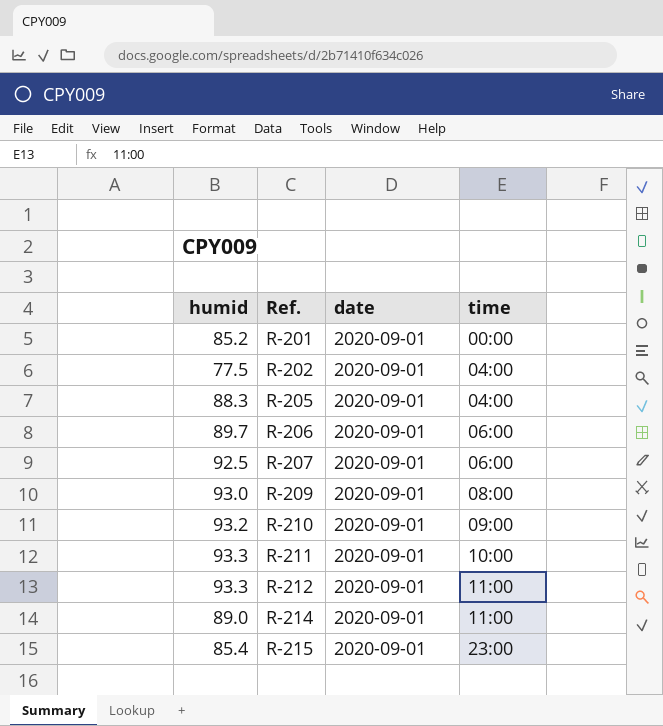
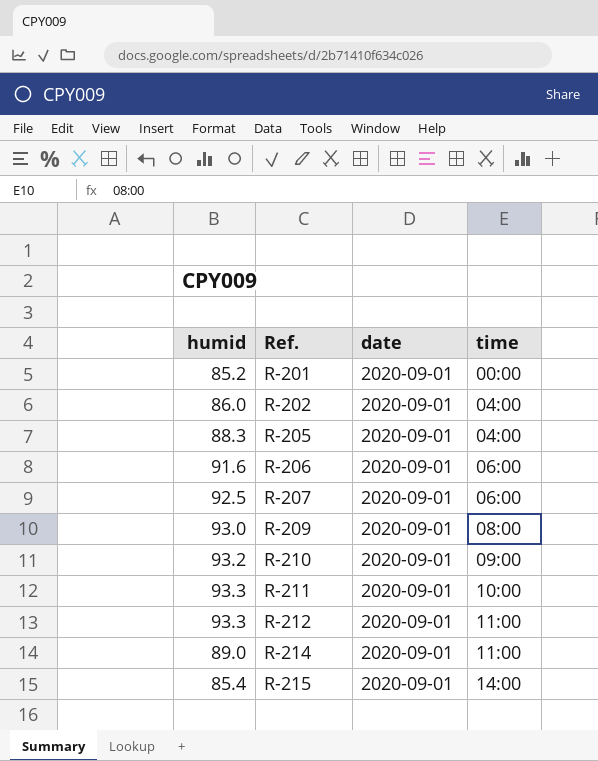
R-202 | humid: 77.5 -> 86.0
R-206 | humid: 89.7 -> 91.6
R-215 | time: 23:00 -> 14:00

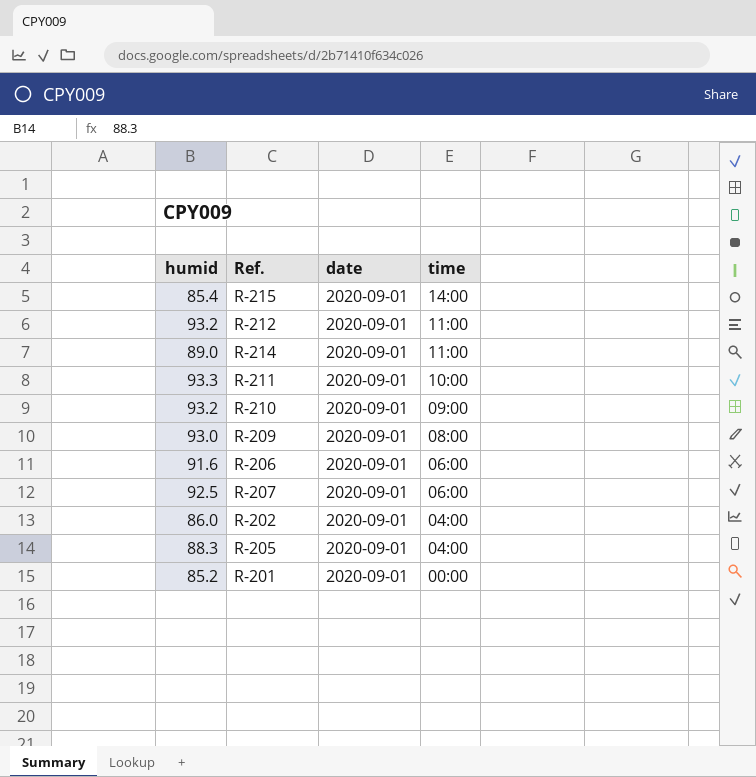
row order: Ref. ascending -> time descending
R-212 | humid: 93.3 -> 93.2

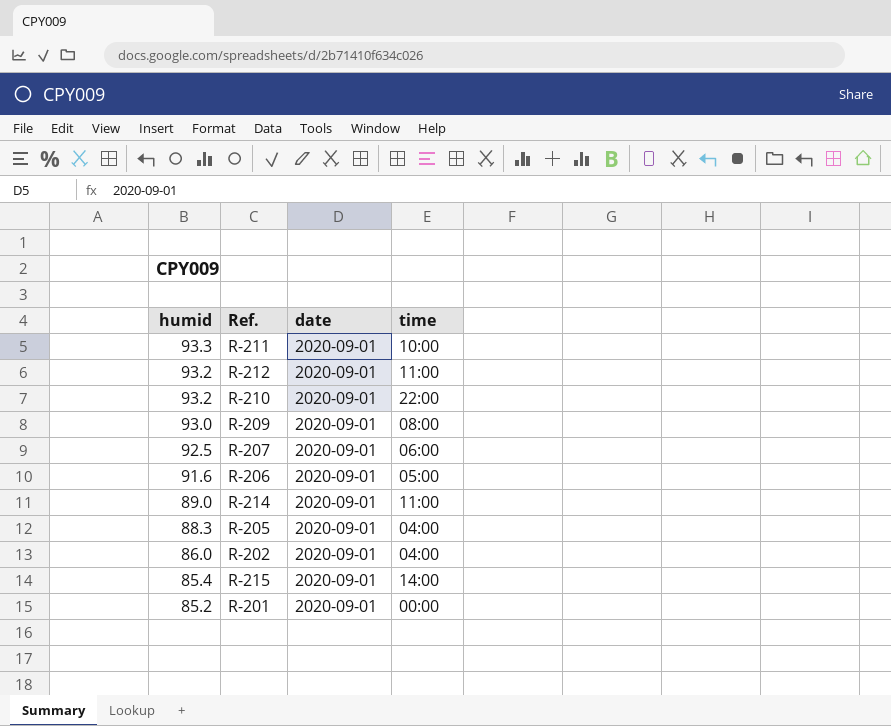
row order: time descending -> humid descending
R-210 | time: 09:00 -> 22:00
R-206 | time: 06:00 -> 05:00

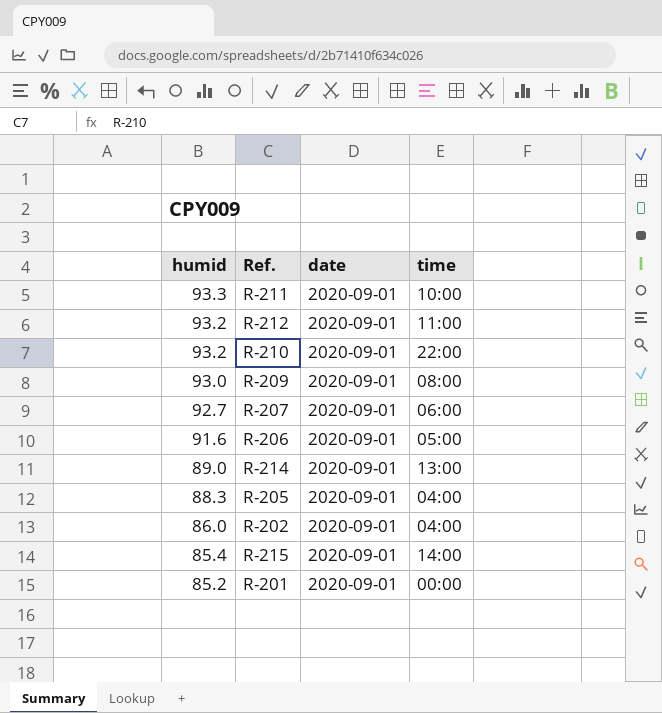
R-207 | humid: 92.5 -> 92.7
R-214 | time: 11:00 -> 13:00

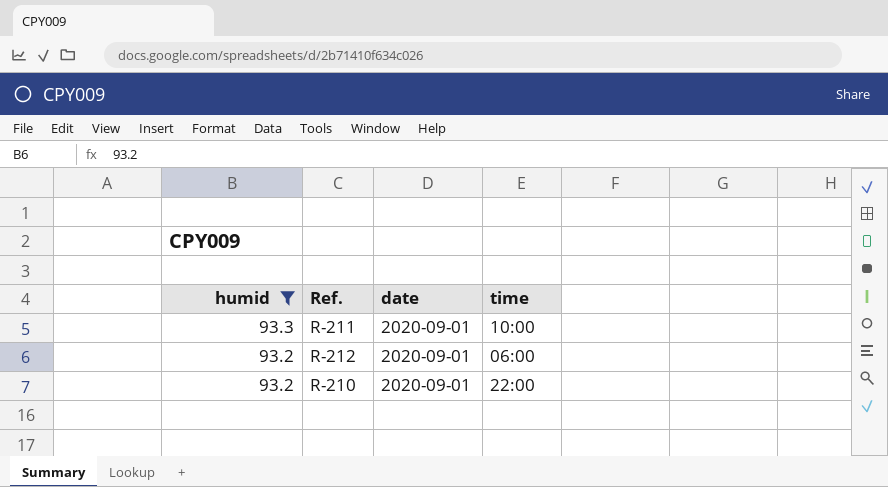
filter: none -> humid >= 93.2
R-212 | time: 11:00 -> 06:00

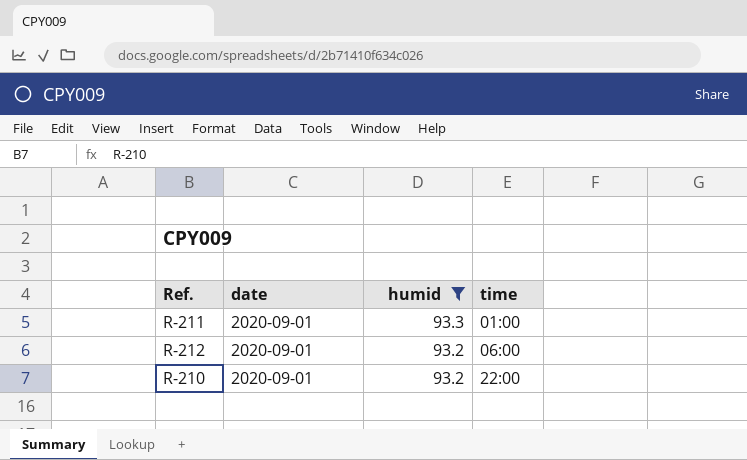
column humid | position: 1 -> 3
R-211 | time: 10:00 -> 01:00

